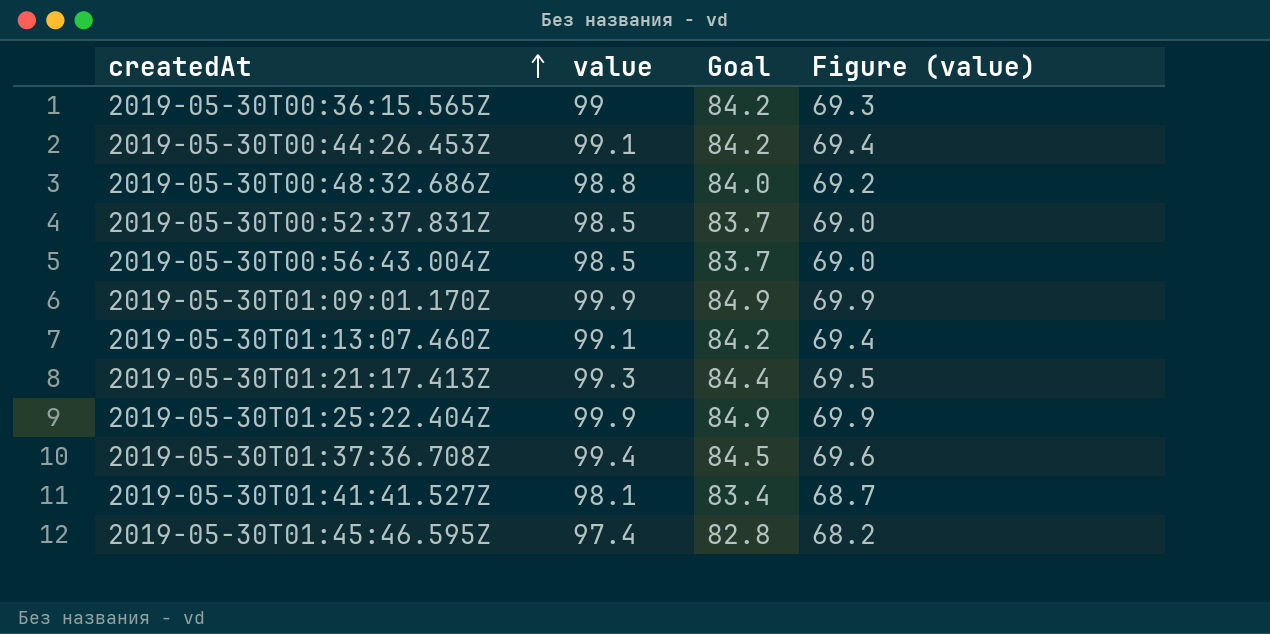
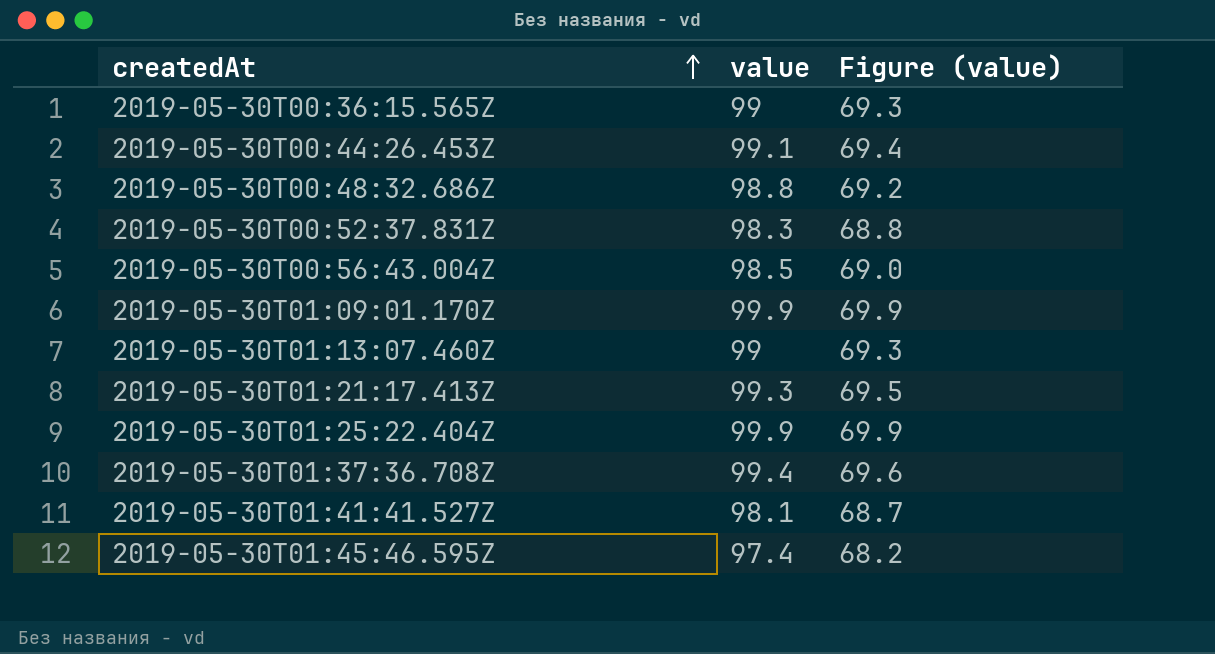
column Goal | formula: [value] * 0.85 -> none
2019-05-30T00:52:37.831Z | value: 98.5 -> 98.3
2019-05-30T00:52:37.831Z | Figure (value): 69.0 -> 68.8
2019-05-30T01:13:07.460Z | value: 99.1 -> 99
2019-05-30T01:13:07.460Z | Figure (value): 69.4 -> 69.3

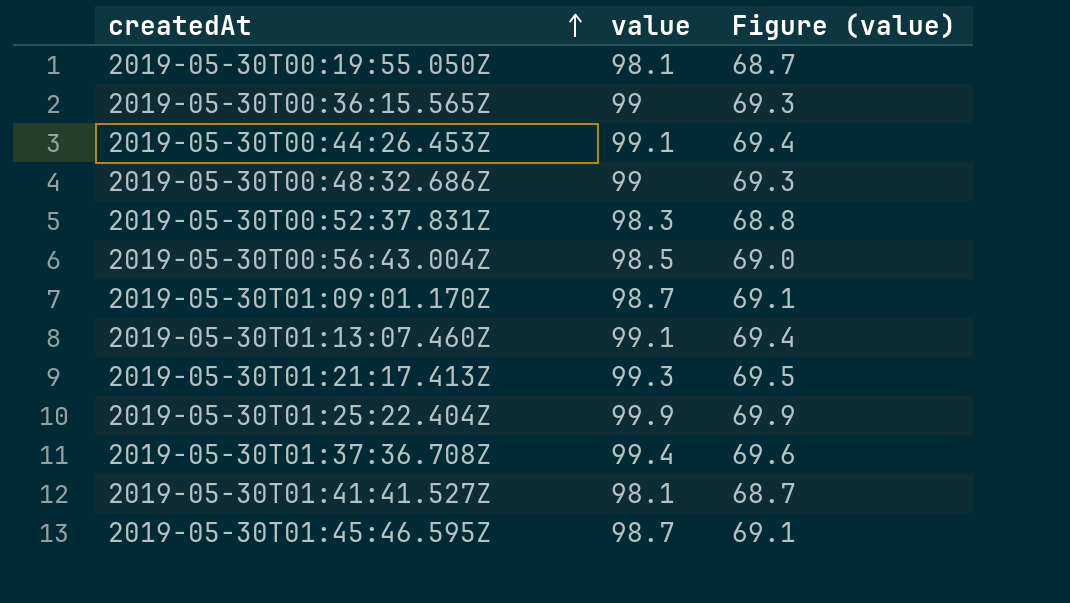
row 2019-05-30T00:19:55.050Z: none -> 98.1 | 68.7
2019-05-30T00:48:32.686Z | value: 98.8 -> 99
2019-05-30T00:48:32.686Z | Figure (value): 69.2 -> 69.3
2019-05-30T01:09:01.170Z | value: 99.9 -> 98.7
2019-05-30T01:09:01.170Z | Figure (value): 69.9 -> 69.1
2019-05-30T01:13:07.460Z | value: 99 -> 99.1
2019-05-30T01:13:07.460Z | Figure (value): 69.3 -> 69.4
2019-05-30T01:45:46.595Z | value: 97.4 -> 98.7
2019-05-30T01:45:46.595Z | Figure (value): 68.2 -> 69.1

